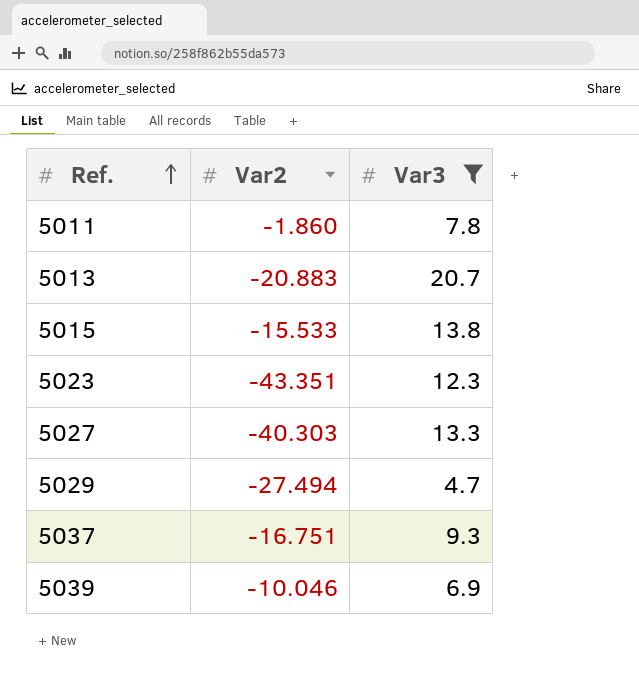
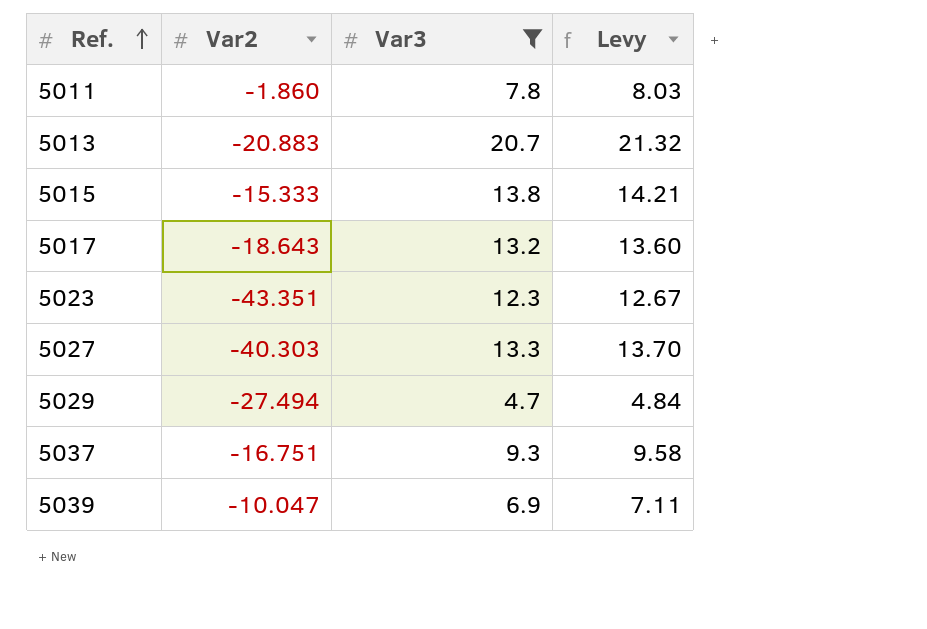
column Levy | formula: none -> [Var3] * 1.03
5015 | Var2: -15.533 -> -15.333
row 5017: none -> -18.643 | 13.2 | 13.60
5039 | Var2: -10.046 -> -10.047

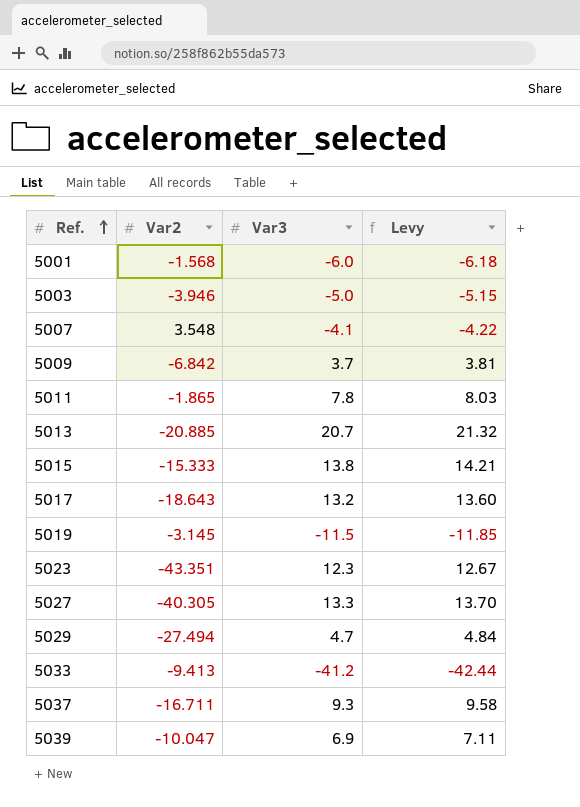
filter: Var3 >= 4.7 -> none
5011 | Var2: -1.860 -> -1.865
5013 | Var2: -20.883 -> -20.885
5027 | Var2: -40.303 -> -40.305
5037 | Var2: -16.751 -> -16.711

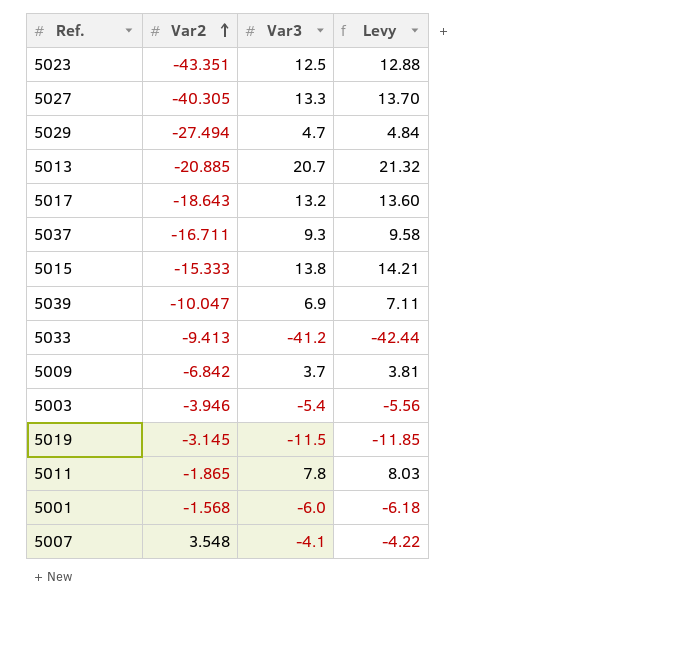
row order: Ref. ascending -> Var2 ascending
5023 | Var3: 12.3 -> 12.5
5023 | Levy: 12.67 -> 12.88
5003 | Var3: -5.0 -> -5.4
5003 | Levy: -5.15 -> -5.56

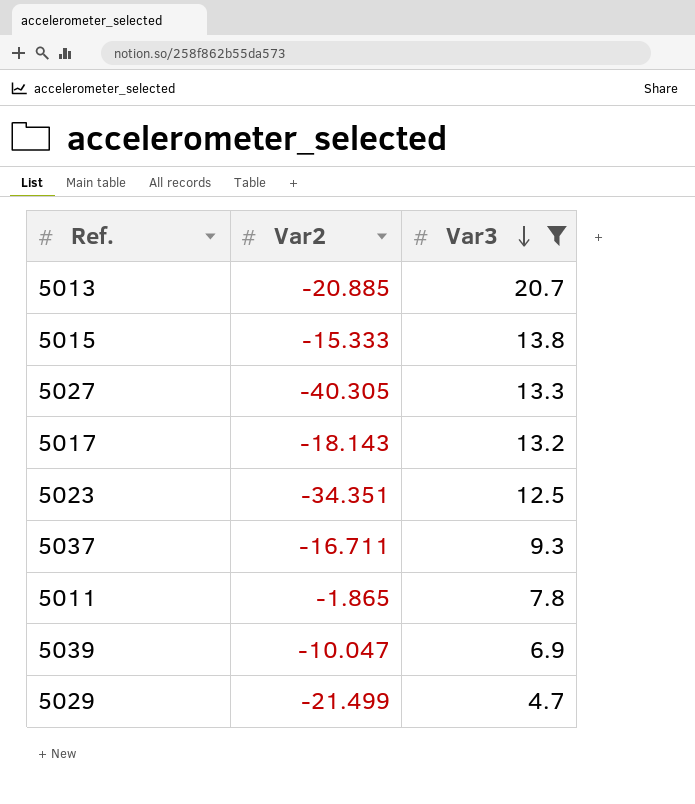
filter: none -> Var3 >= 4.7
row order: Var2 ascending -> Var3 descending
column Levy | formula: [Var3] * 1.03 -> none
5017 | Var2: -18.643 -> -18.143
5023 | Var2: -43.351 -> -34.351
5029 | Var2: -27.494 -> -21.499

